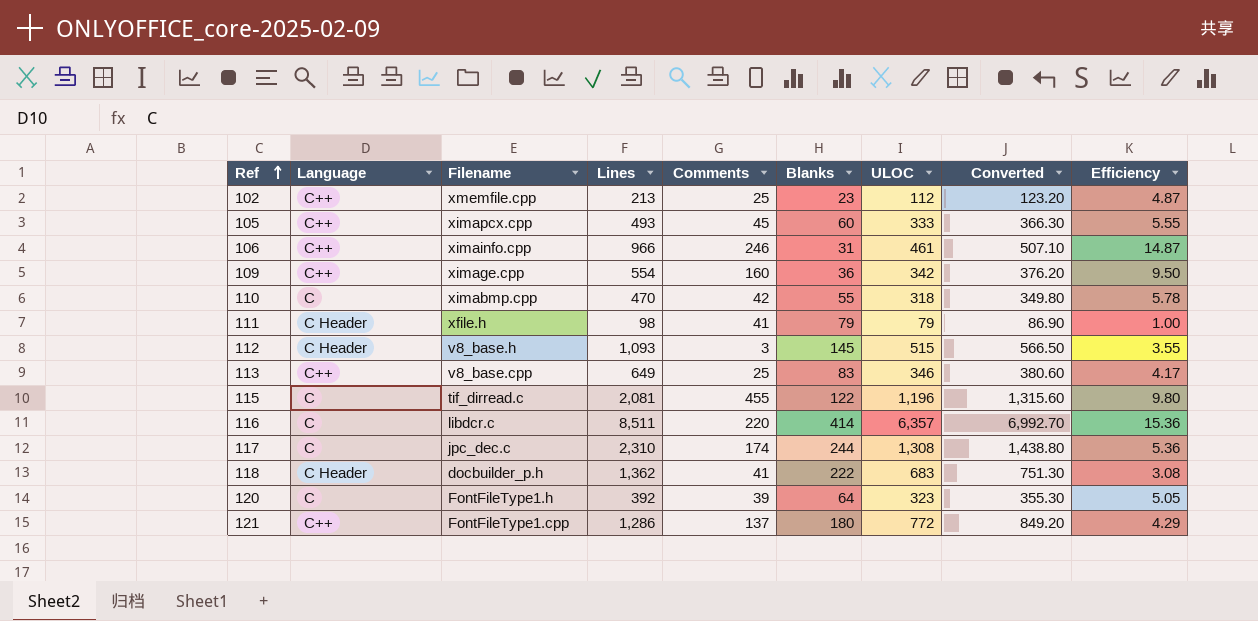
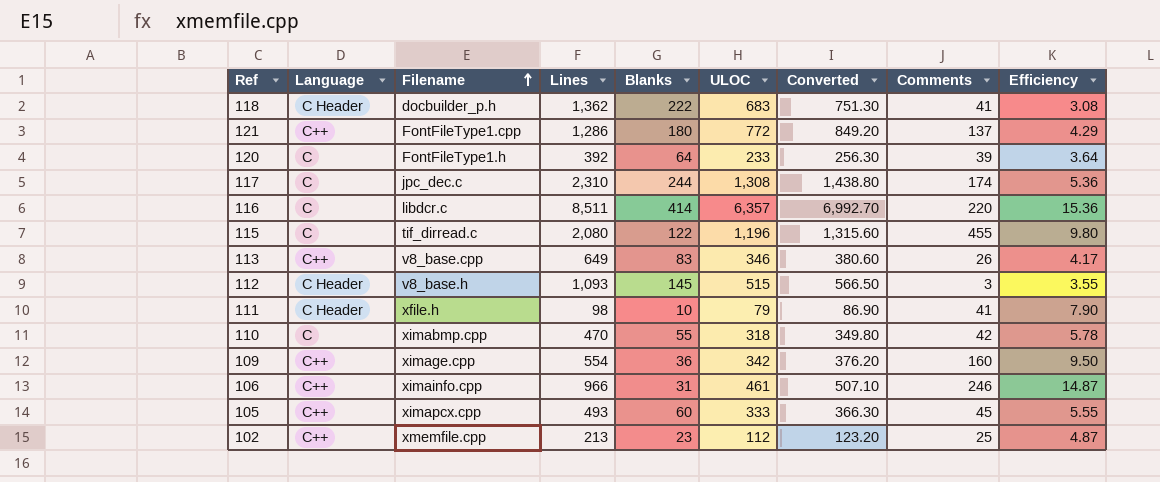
row order: Ref ascending -> Filename ascending
column Comments | position: 5 -> 8
120 | ULOC: 323 -> 233
120 | Converted: 355.30 -> 256.30
120 | Efficiency: 5.05 -> 3.64
115 | Lines: 2,081 -> 2,080
113 | Comments: 25 -> 26
111 | Blanks: 79 -> 10
111 | Efficiency: 1.00 -> 7.90

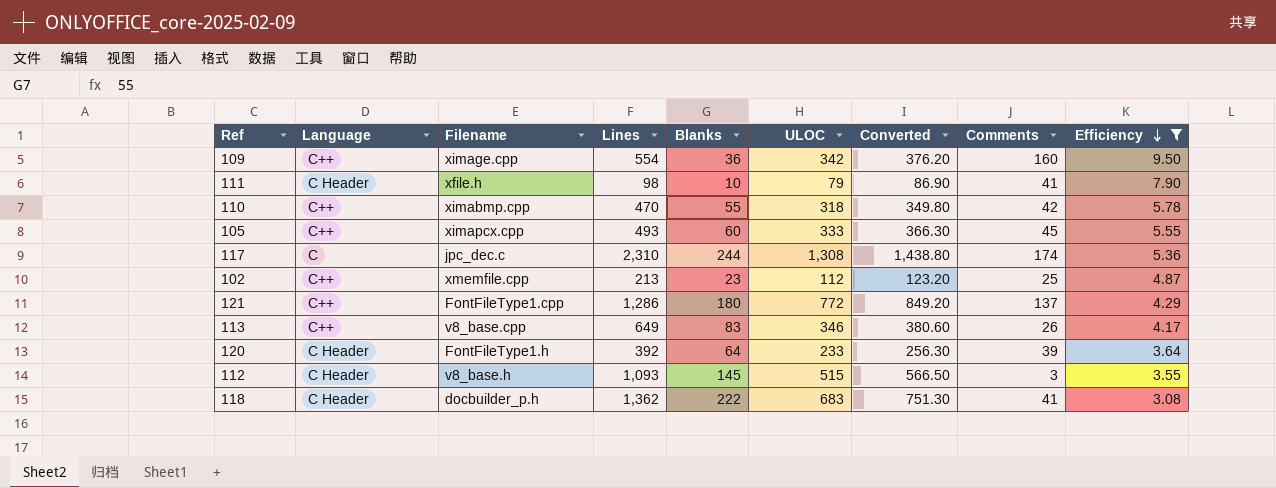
filter: none -> Efficiency <= 9.50
row order: Filename ascending -> Efficiency descending
110 | Language: C -> C++
120 | Language: C -> C Header

